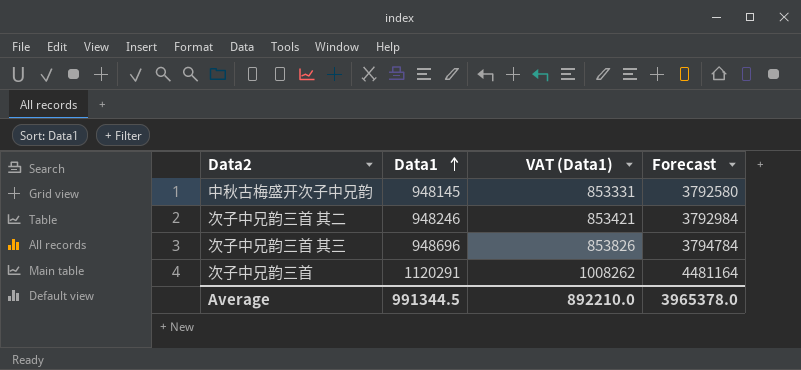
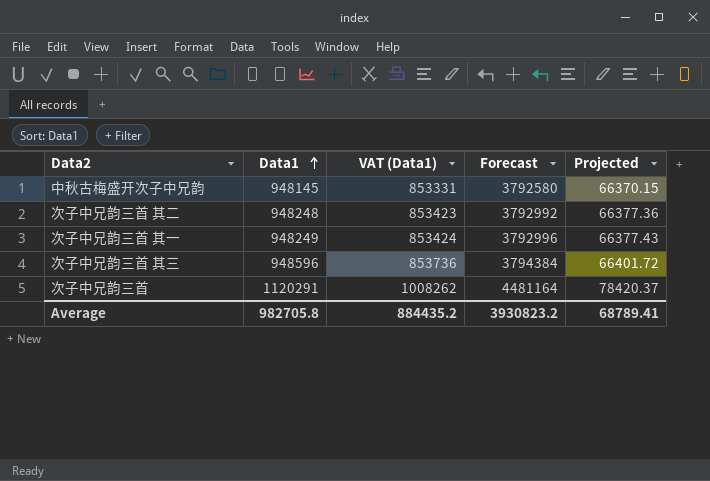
column Projected | formula: none -> [Data1] * 0.07
次子中兄韵三首 其二 | Data1: 948246 -> 948248
次子中兄韵三首 其二 | VAT (Data1): 853421 -> 853423
次子中兄韵三首 其二 | Forecast: 3792984 -> 3792992
row 次子中兄韵三首 其一: none -> 948249 | 853424 | 3792996 | 66377.43
次子中兄韵三首 其三 | Data1: 948696 -> 948596
次子中兄韵三首 其三 | VAT (Data1): 853826 -> 853736
次子中兄韵三首 其三 | Forecast: 3794784 -> 3794384
Average | Data1: 991344.5 -> 982705.8
Average | VAT (Data1): 892210.0 -> 884435.2
Average | Forecast: 3965378.0 -> 3930823.2

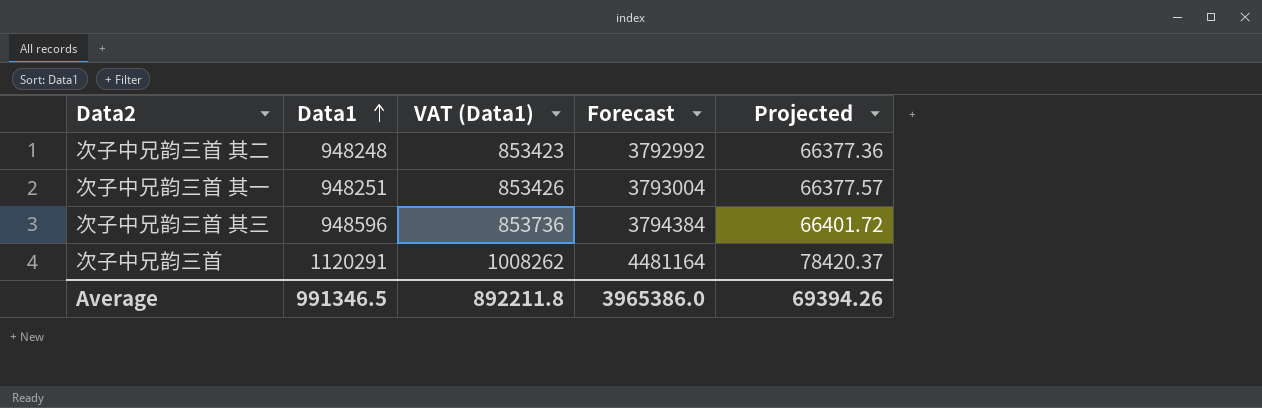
row 中秋古梅盛开次子中兄韵: 948145 | 853331 | 3792580 | 66370.15 -> none
次子中兄韵三首 其一 | Data1: 948249 -> 948251
次子中兄韵三首 其一 | VAT (Data1): 853424 -> 853426
次子中兄韵三首 其一 | Forecast: 3792996 -> 3793004
次子中兄韵三首 其一 | Projected: 66377.43 -> 66377.57
Average | Data1: 982705.8 -> 991346.5
Average | VAT (Data1): 884435.2 -> 892211.8
Average | Forecast: 3930823.2 -> 3965386.0
Average | Projected: 68789.41 -> 69394.26

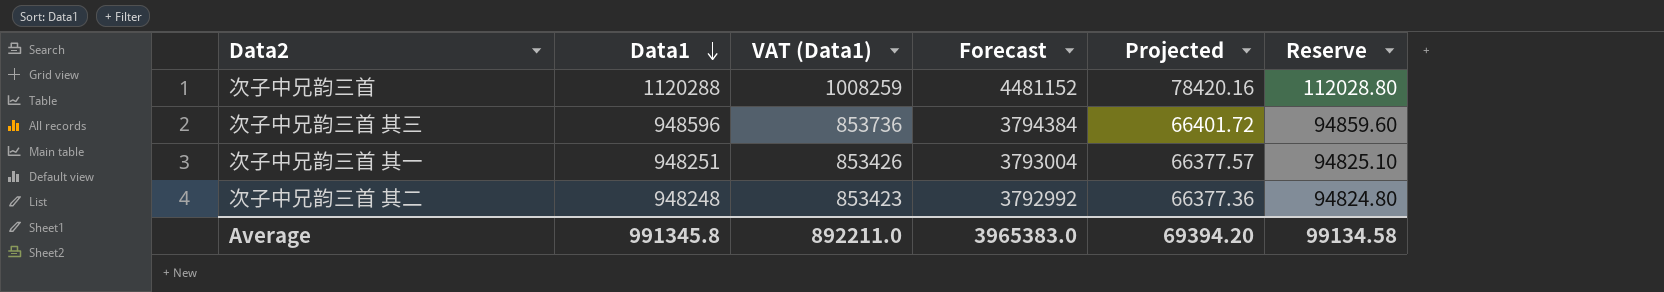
row order: Data1 ascending -> Data1 descending
column Reserve | formula: none -> [Data1] * 0.1
次子中兄韵三首 | Data1: 1120291 -> 1120288
次子中兄韵三首 | VAT (Data1): 1008262 -> 1008259
次子中兄韵三首 | Forecast: 4481164 -> 4481152
次子中兄韵三首 | Projected: 78420.37 -> 78420.16
Average | Data1: 991346.5 -> 991345.8
Average | VAT (Data1): 892211.8 -> 892211.0
Average | Forecast: 3965386.0 -> 3965383.0
Average | Projected: 69394.26 -> 69394.20

